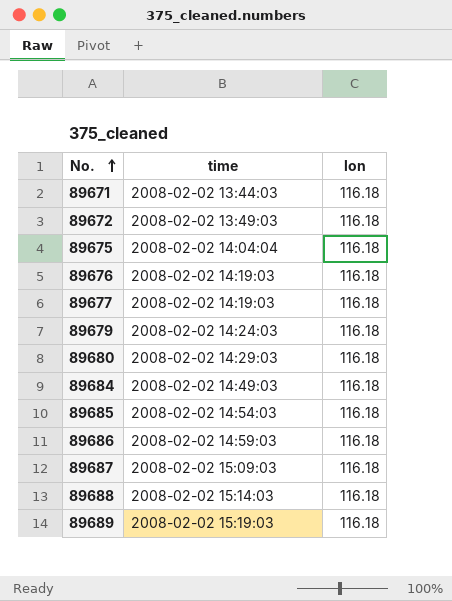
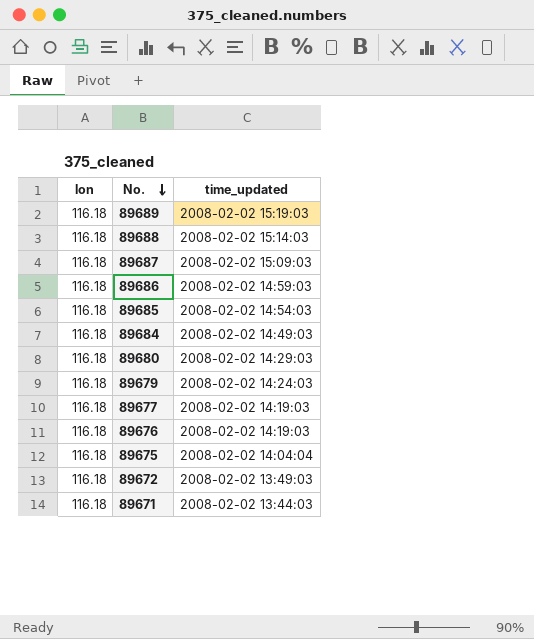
row order: No. ascending -> No. descending
column lon | position: 3 -> 1
column name: time -> time_updated

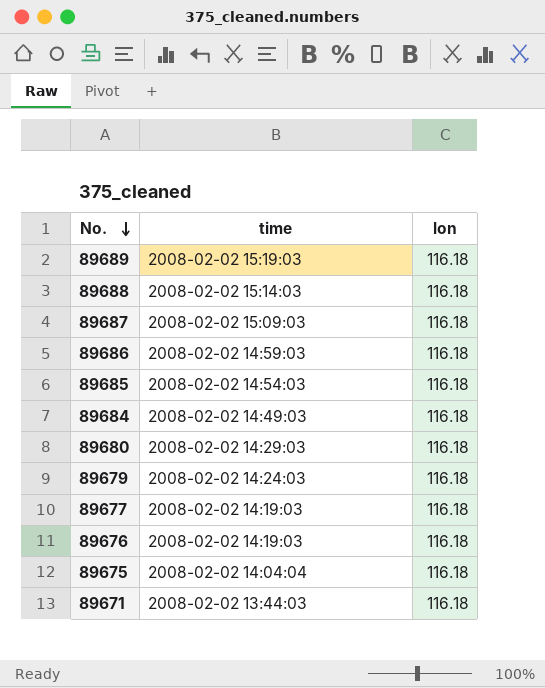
column name: time_updated -> time
column lon | position: 1 -> 3
row 89672: 116.18 | 2008-02-02 13:49:03 -> none

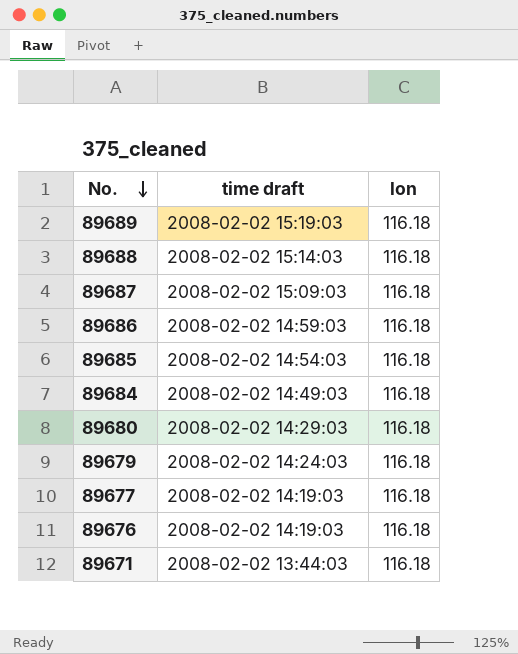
column name: time -> time draft
row 89675: 2008-02-02 14:04:04 | 116.18 -> none

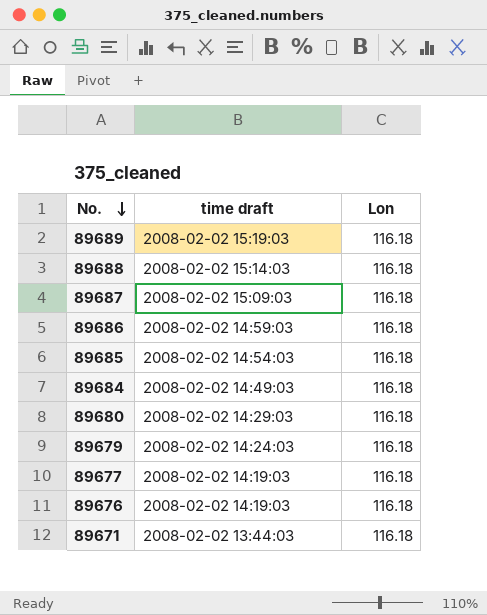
column name: lon -> Lon

